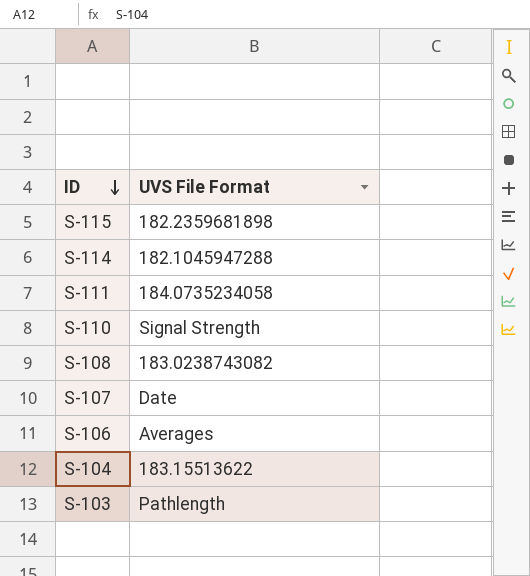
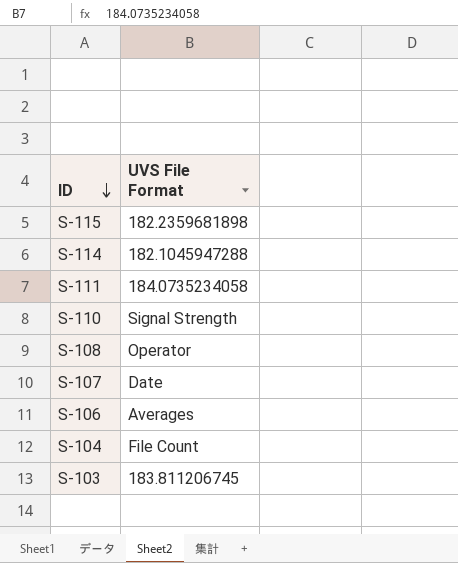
S-108 | UVS File Format: 183.0238743082 -> Operator
S-104 | UVS File Format: 183.15513622 -> File Count
S-103 | UVS File Format: Pathlength -> 183.811206745

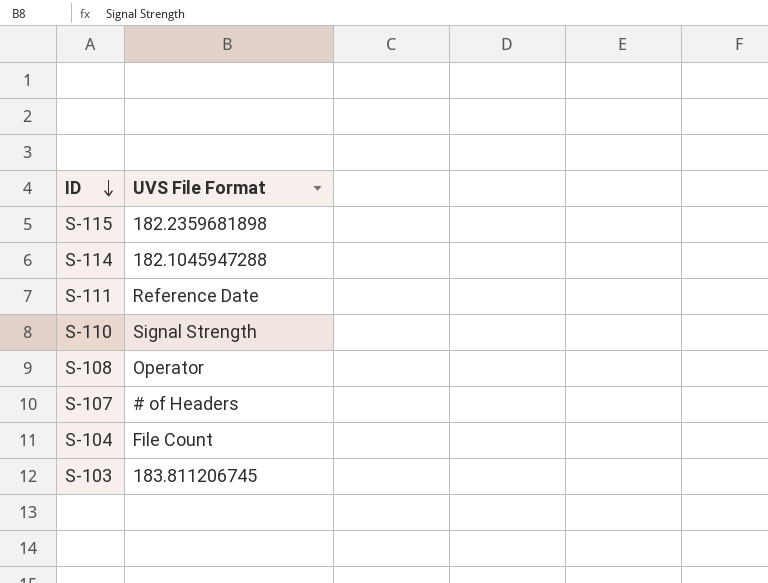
row S-106: Averages -> none
S-111 | UVS File Format: 184.0735234058 -> Reference Date
S-107 | UVS File Format: Date -> # of Headers

